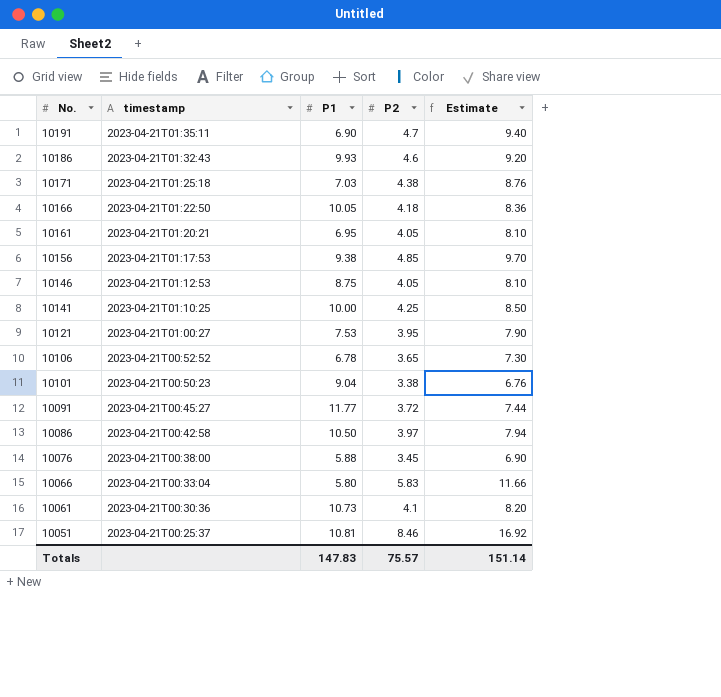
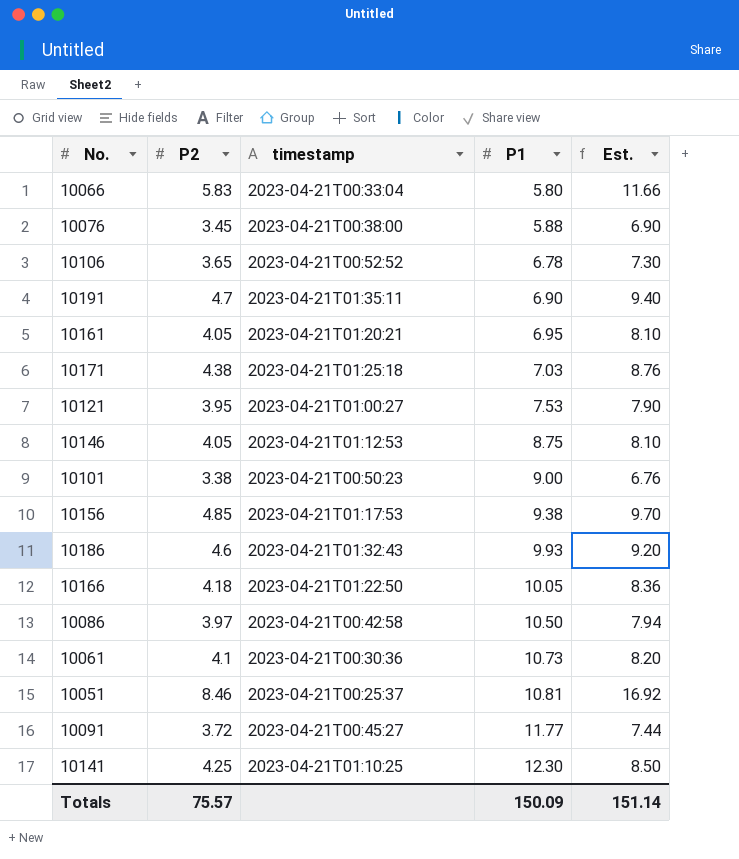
row order: No. descending -> P1 ascending
column P2 | position: 4 -> 2
column name: Estimate -> Est.
10101 | P1: 9.04 -> 9.00
10141 | P1: 10.00 -> 12.30
Totals | P1: 147.83 -> 150.09

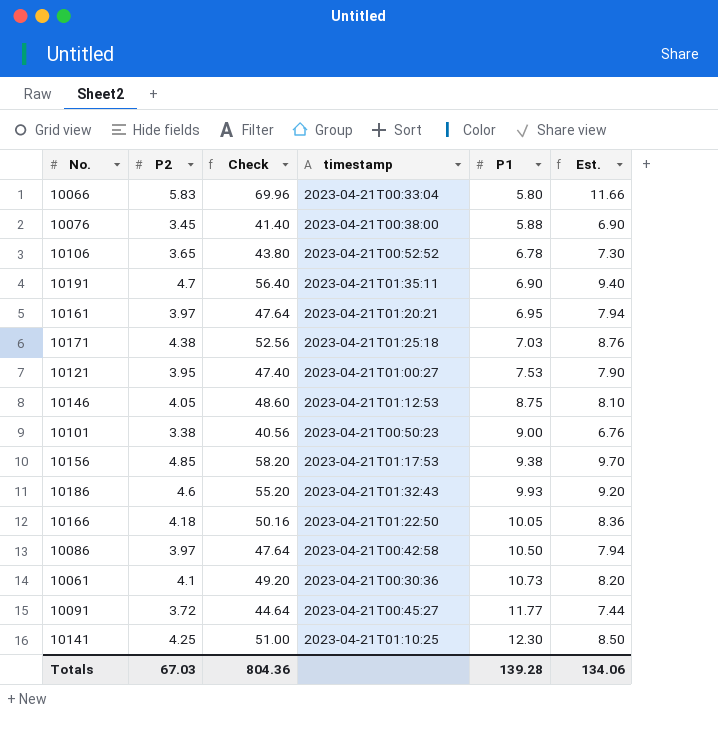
column Check | formula: none -> [P2] * 12
row 10051: 8.46 | 2023-04-21T00:25:37 | 10.81 | 16.92 -> none
10161 | P2: 4.05 -> 3.97
10161 | Est.: 8.10 -> 7.94
Totals | P2: 75.57 -> 67.03
Totals | P1: 150.09 -> 139.28
Totals | Est.: 151.14 -> 134.06

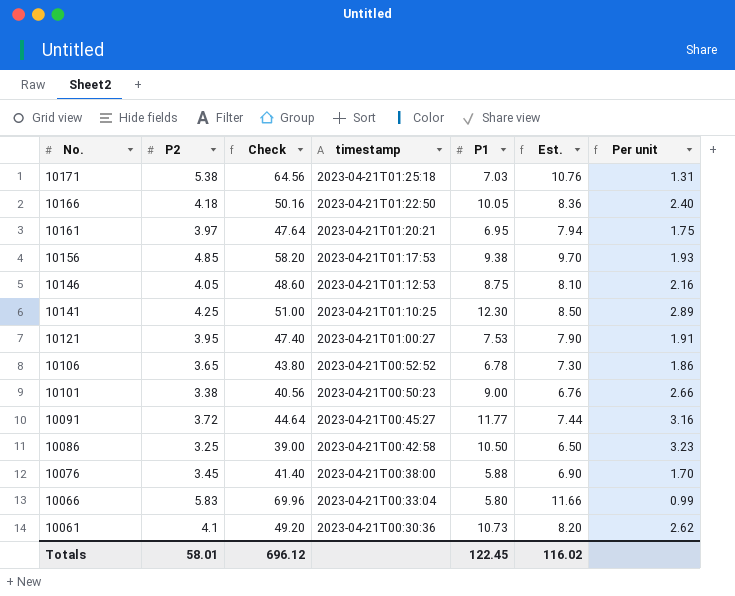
row order: P1 ascending -> No. descending
column Per unit | formula: none -> [P1] / [P2]
row 10191: 4.7 | 56.40 | 2023-04-21T01:35:11 | 6.90 | 9.40 -> none
row 10186: 4.6 | 55.20 | 2023-04-21T01:32:43 | 9.93 | 9.20 -> none
10171 | P2: 4.38 -> 5.38
10171 | Check: 52.56 -> 64.56
10171 | Est.: 8.76 -> 10.76
10086 | P2: 3.97 -> 3.25
10086 | Check: 47.64 -> 39.00
10086 | Est.: 7.94 -> 6.50
Totals | P2: 67.03 -> 58.01
Totals | Check: 804.36 -> 696.12
Totals | P1: 139.28 -> 122.45
Totals | Est.: 134.06 -> 116.02

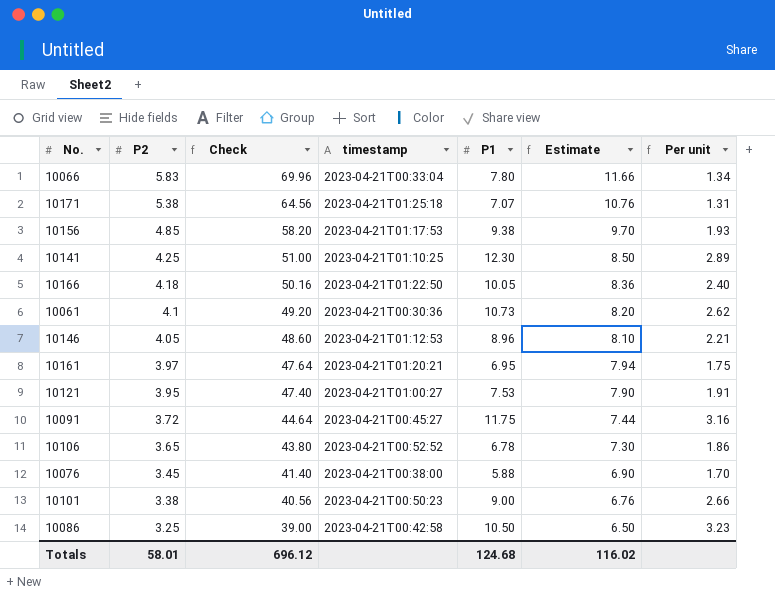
row order: No. descending -> P2 descending
column name: Est. -> Estimate
10066 | P1: 5.80 -> 7.80
10066 | Per unit: 0.99 -> 1.34
10171 | P1: 7.03 -> 7.07
10146 | P1: 8.75 -> 8.96
10146 | Per unit: 2.16 -> 2.21
10091 | P1: 11.77 -> 11.75
Totals | P1: 122.45 -> 124.68

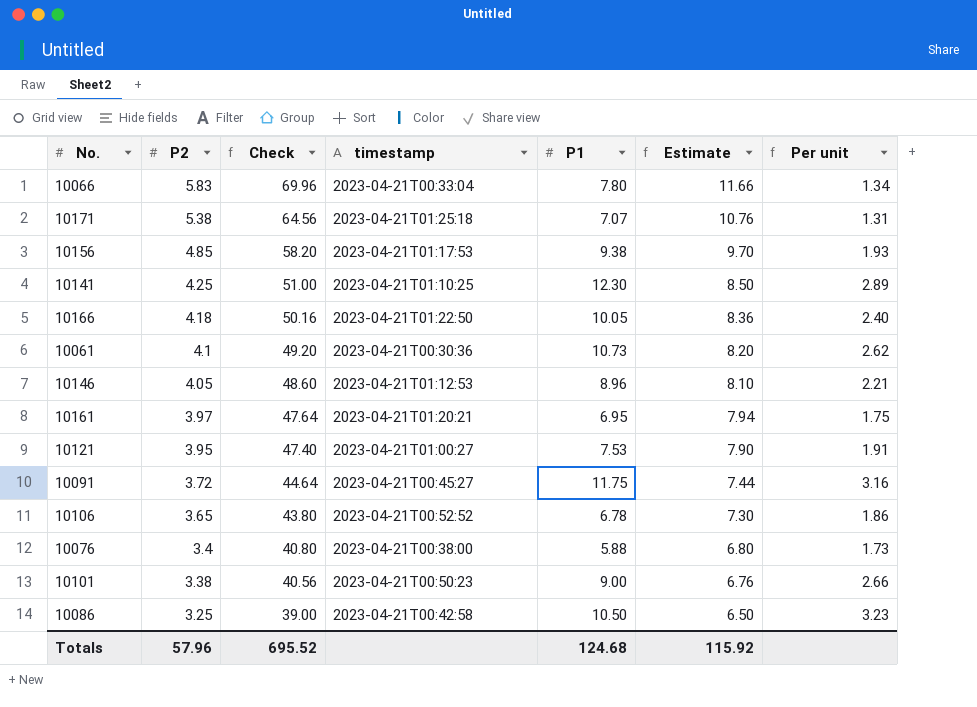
10076 | P2: 3.45 -> 3.4
10076 | Check: 41.40 -> 40.80
10076 | Estimate: 6.90 -> 6.80
10076 | Per unit: 1.70 -> 1.73
Totals | P2: 58.01 -> 57.96
Totals | Check: 696.12 -> 695.52
Totals | Estimate: 116.02 -> 115.92

